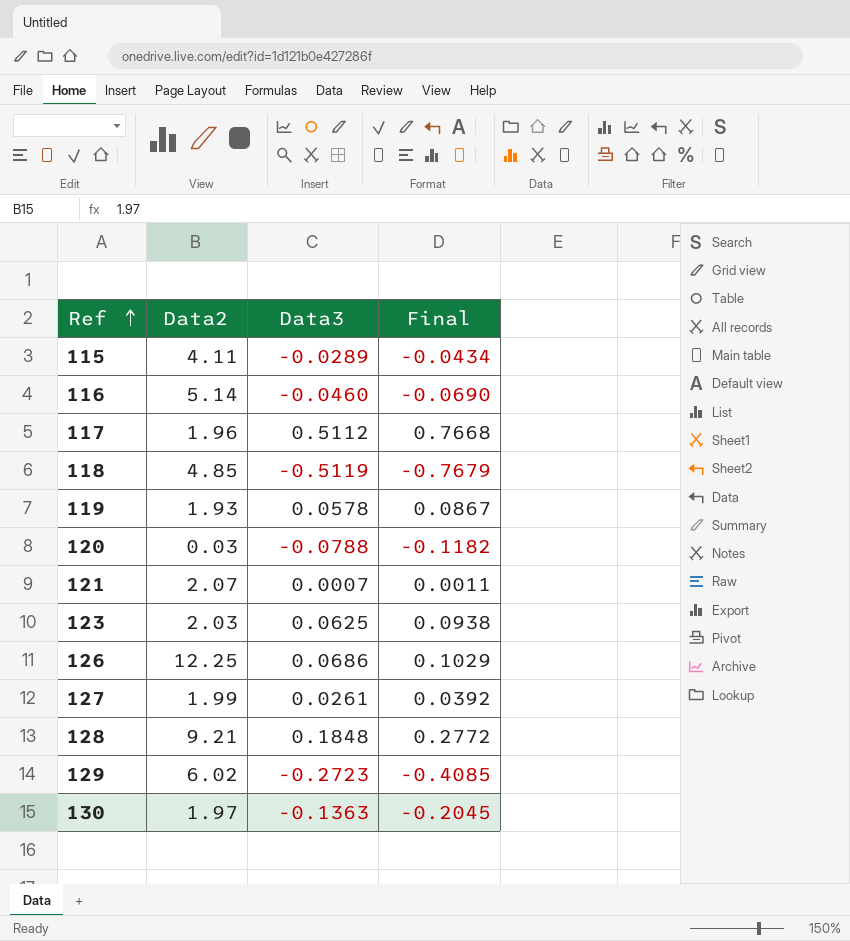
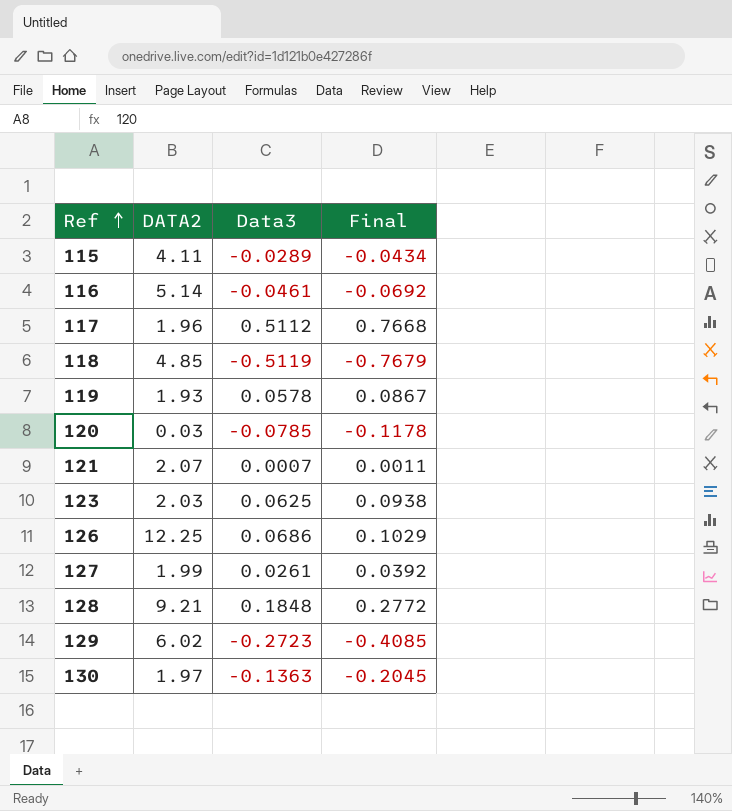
column name: Data2 -> DATA2
116 | Data3: -0.0460 -> -0.0461
116 | Final: -0.0690 -> -0.0692
120 | Data3: -0.0788 -> -0.0785
120 | Final: -0.1182 -> -0.1178

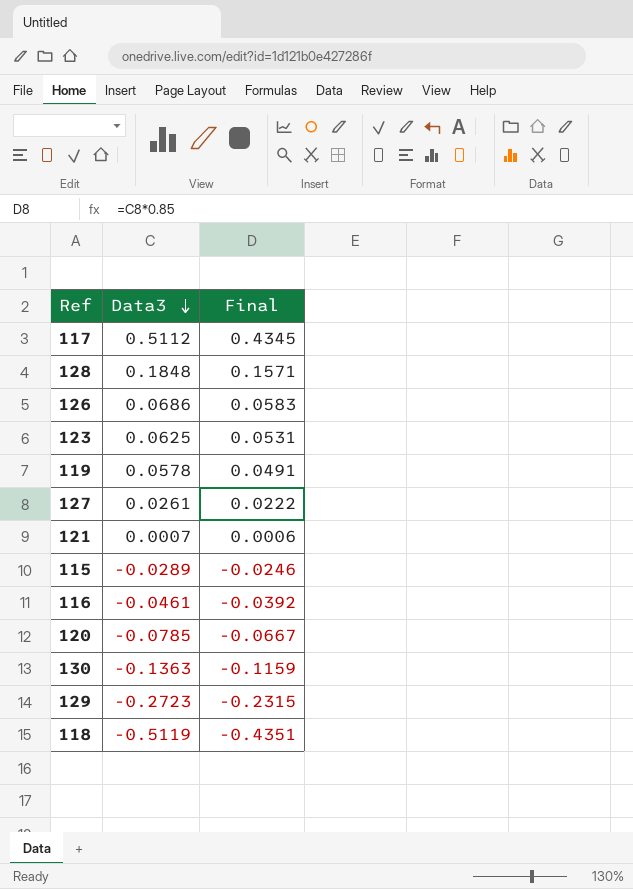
row order: Ref ascending -> Data3 descending
column DATA2 | position: 2 -> none
column Final | formula: [Data3] * 1.5 -> [Data3] * 0.85

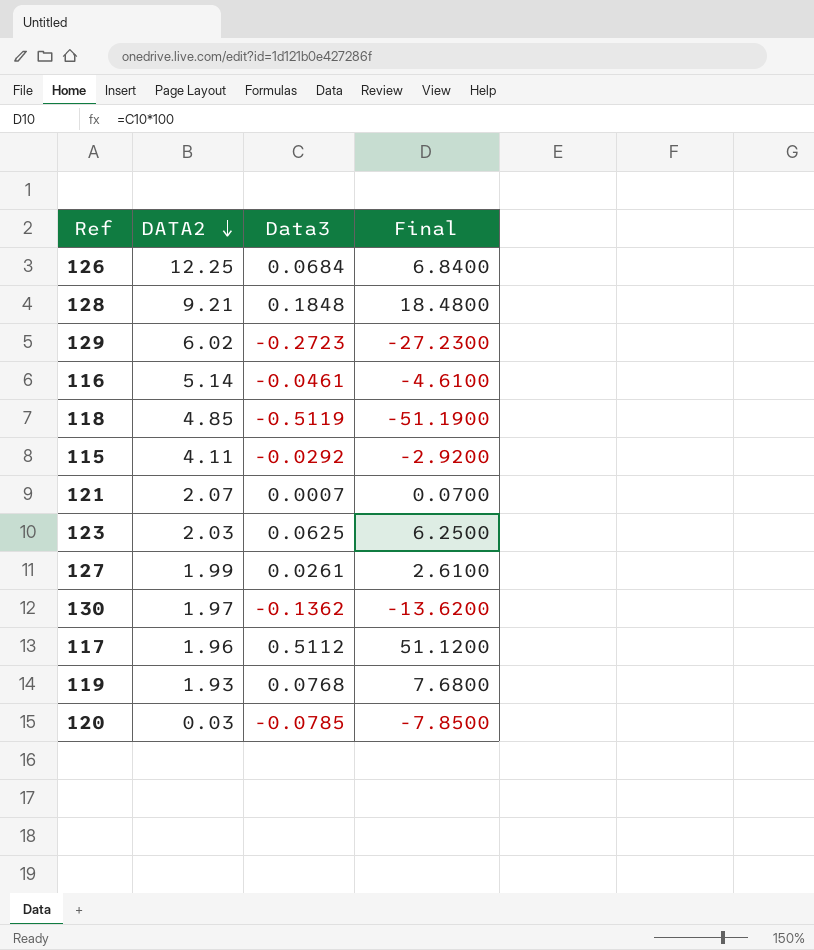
row order: Data3 descending -> DATA2 descending
column DATA2 | position: none -> 2
column Final | formula: [Data3] * 0.85 -> [Data3] * 100
126 | Data3: 0.0686 -> 0.0684
115 | Data3: -0.0289 -> -0.0292
130 | Data3: -0.1363 -> -0.1362
119 | Data3: 0.0578 -> 0.0768

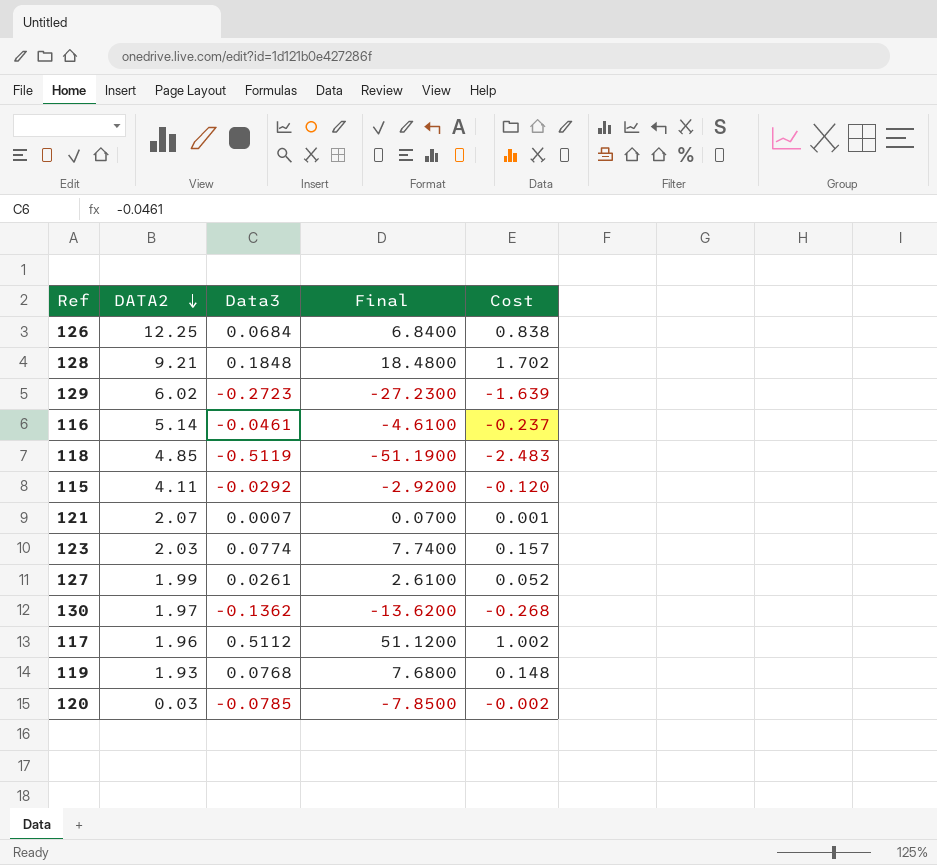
column Cost | formula: none -> [DATA2] * [Data3]
123 | Data3: 0.0625 -> 0.0774
123 | Final: 6.2500 -> 7.7400

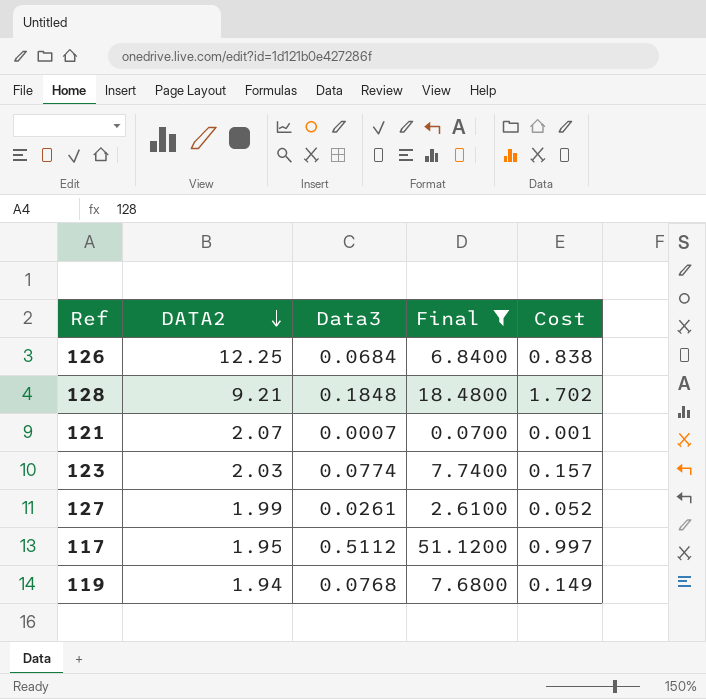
filter: none -> Final >= 0.0700
117 | DATA2: 1.96 -> 1.95
117 | Cost: 1.002 -> 0.997
119 | DATA2: 1.93 -> 1.94
119 | Cost: 0.148 -> 0.149

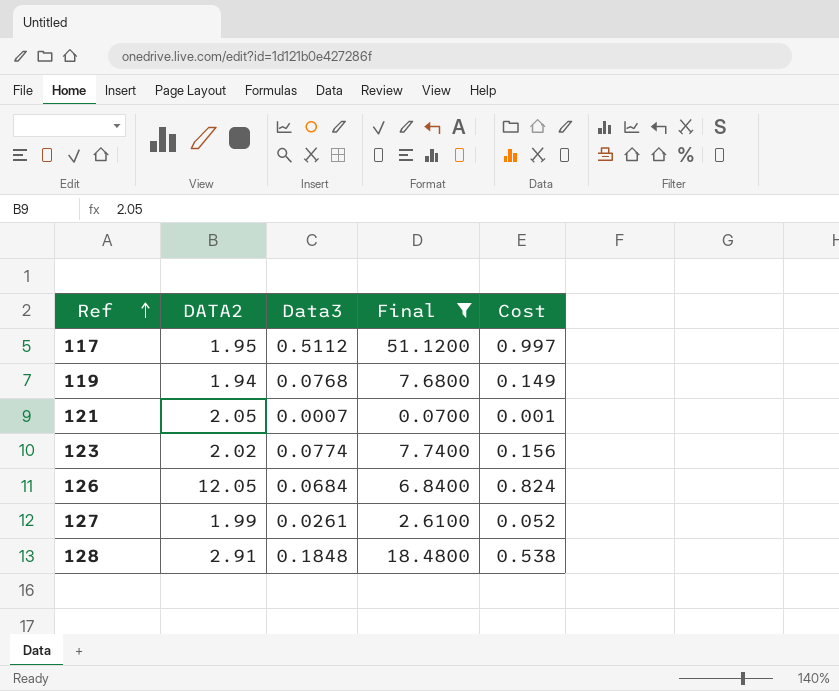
row order: DATA2 descending -> Ref ascending
121 | DATA2: 2.07 -> 2.05
123 | DATA2: 2.03 -> 2.02
123 | Cost: 0.157 -> 0.156
126 | DATA2: 12.25 -> 12.05
126 | Cost: 0.838 -> 0.824
128 | DATA2: 9.21 -> 2.91
128 | Cost: 1.702 -> 0.538

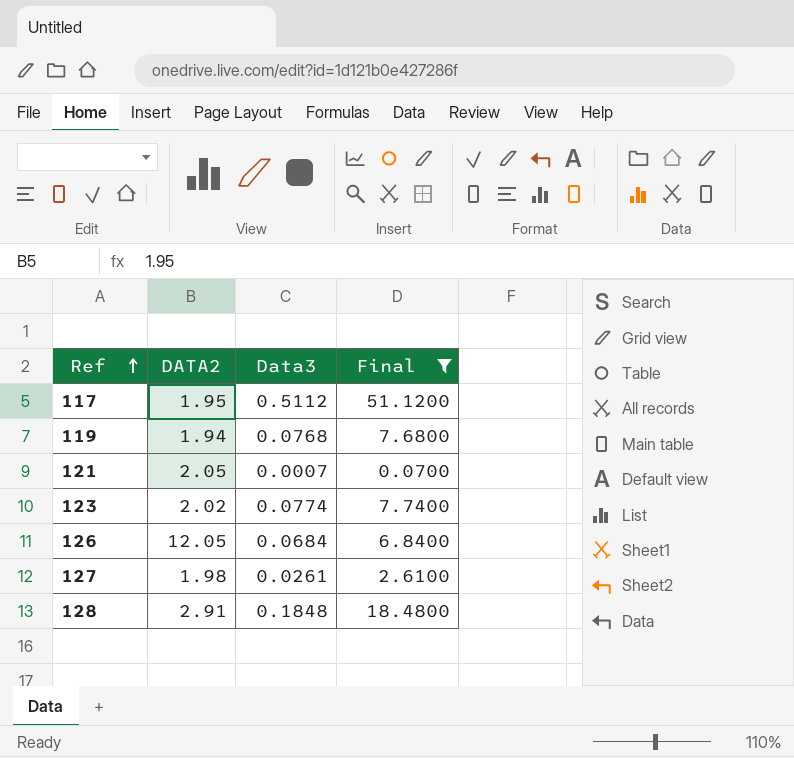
column Cost | formula: [DATA2] * [Data3] -> none
127 | DATA2: 1.99 -> 1.98

